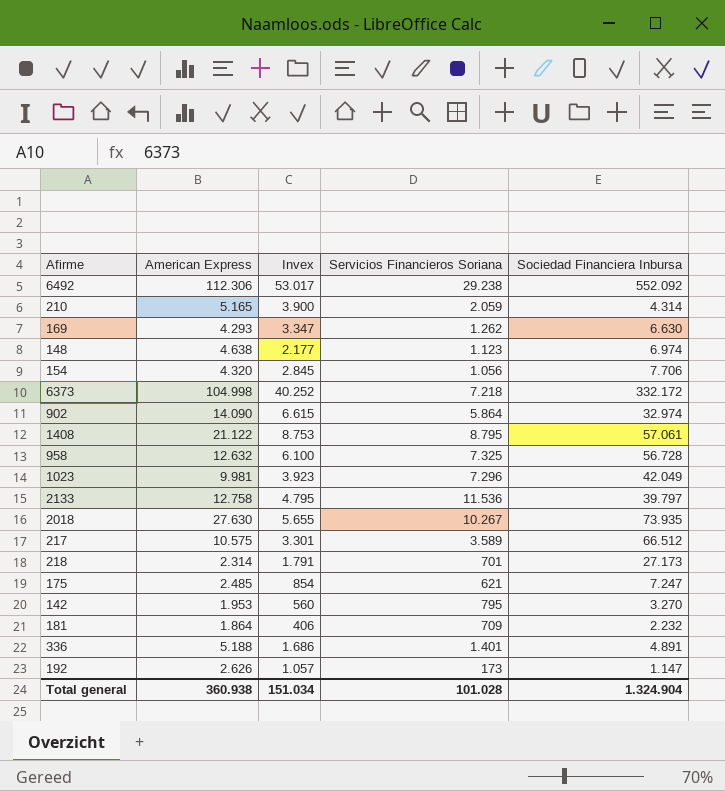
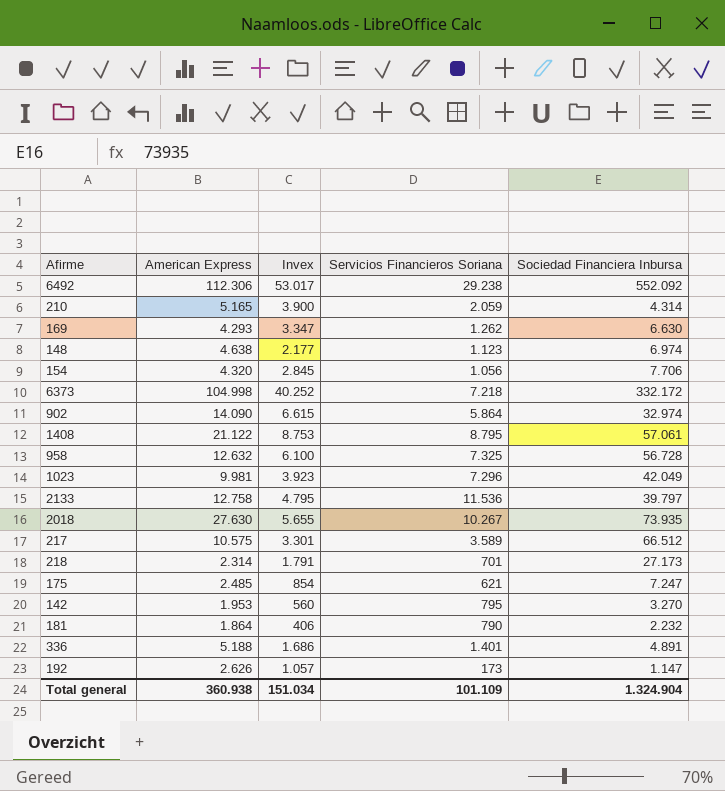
181 | Servicios Financieros Soriana: 709 -> 790
Total general | Servicios Financieros Soriana: 101.028 -> 101.109

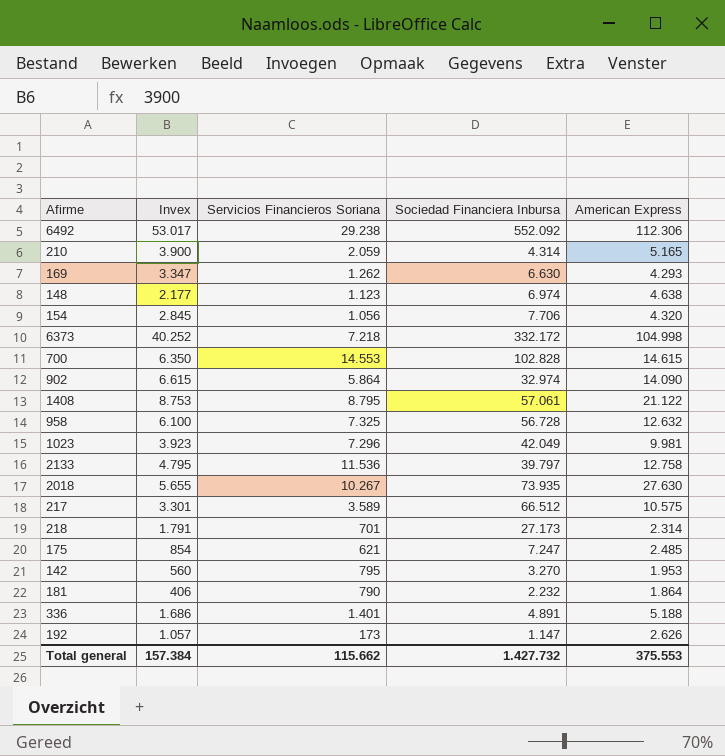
column American Express | position: 2 -> 5
row 700: none -> 6.350 | 14.553 | 102.828 | 14.615
Total general | Invex: 151.034 -> 157.384
Total general | Servicios Financieros Soriana: 101.109 -> 115.662
Total general | Sociedad Financiera Inbursa: 1.324.904 -> 1.427.732
Total general | American Express: 360.938 -> 375.553

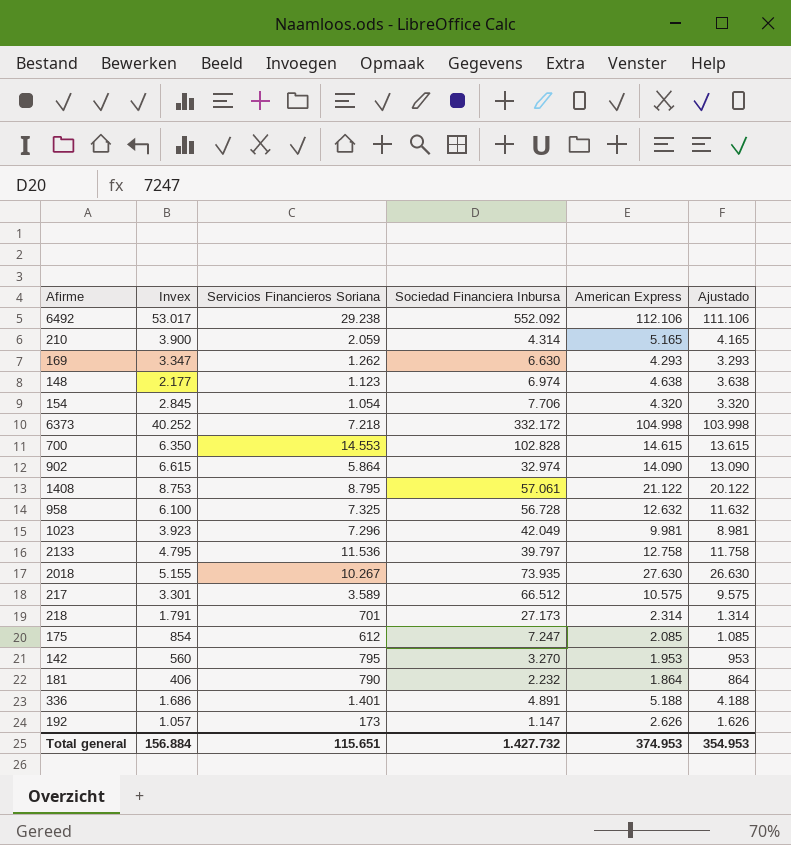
column Ajustado | formula: none -> [American Express] - 1000
6492 | American Express: 112.306 -> 112.106
154 | Servicios Financieros Soriana: 1.056 -> 1.054
2018 | Invex: 5.655 -> 5.155
175 | Servicios Financieros Soriana: 621 -> 612
175 | American Express: 2.485 -> 2.085
Total general | Invex: 157.384 -> 156.884
Total general | Servicios Financieros Soriana: 115.662 -> 115.651
Total general | American Express: 375.553 -> 374.953

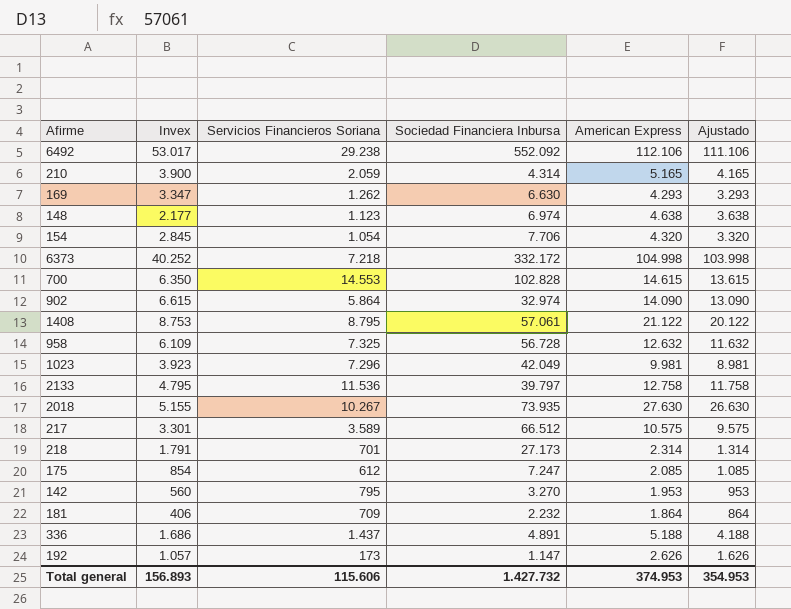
958 | Invex: 6.100 -> 6.109
181 | Servicios Financieros Soriana: 790 -> 709
336 | Servicios Financieros Soriana: 1.401 -> 1.437
Total general | Invex: 156.884 -> 156.893
Total general | Servicios Financieros Soriana: 115.651 -> 115.606

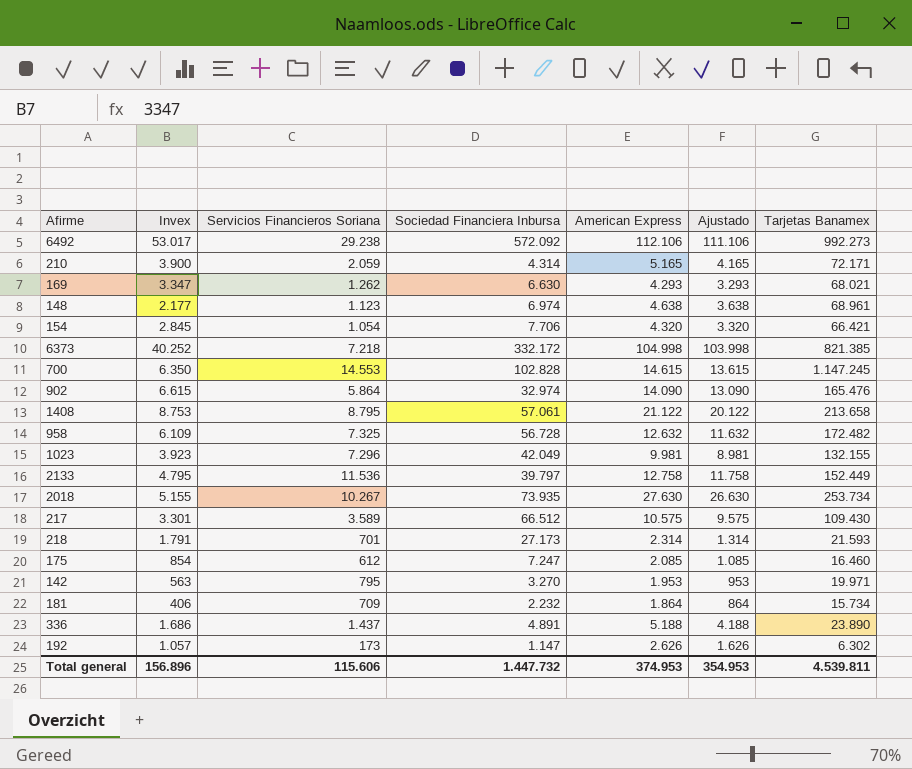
column Tarjetas Banamex | position: none -> 7
6492 | Sociedad Financiera Inbursa: 552.092 -> 572.092
142 | Invex: 560 -> 563
Total general | Invex: 156.893 -> 156.896
Total general | Sociedad Financiera Inbursa: 1.427.732 -> 1.447.732

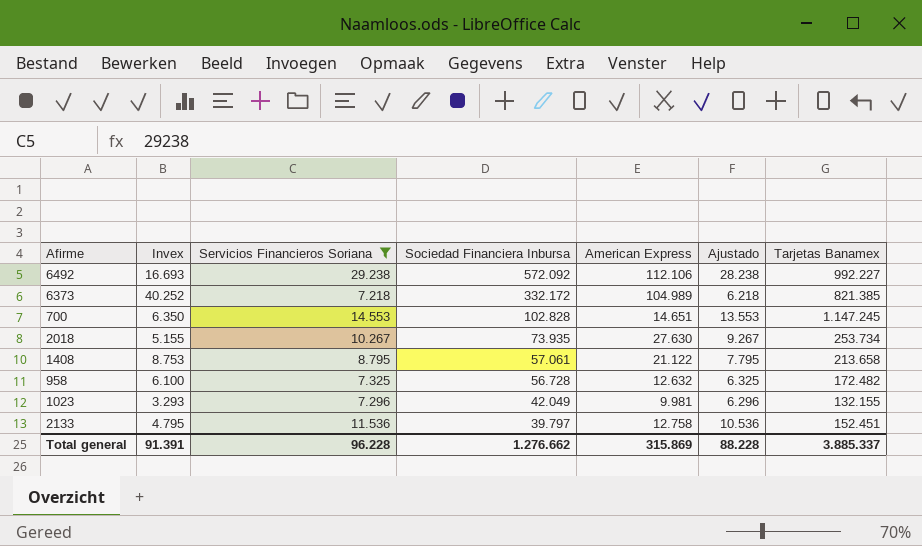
filter: none -> Servicios Financieros Soriana >= 7.218
row order: none -> Sociedad Financiera Inbursa descending
column Ajustado | formula: [American Express] - 1000 -> [Servicios Financieros Soriana] - 1000
6492 | Invex: 53.017 -> 16.693
6492 | Tarjetas Banamex: 992.273 -> 992.227
6373 | American Express: 104.998 -> 104.989
700 | American Express: 14.615 -> 14.651
958 | Invex: 6.109 -> 6.100
1023 | Invex: 3.923 -> 3.293
2133 | Tarjetas Banamex: 152.449 -> 152.451
Total general | Invex: 156.896 -> 91.391
Total general | Servicios Financieros Soriana: 115.606 -> 96.228
Total general | Sociedad Financiera Inbursa: 1.447.732 -> 1.276.662
Total general | American Express: 374.953 -> 315.869
Total general | Ajustado: 354.953 -> 88.228
Total general | Tarjetas Banamex: 4.539.811 -> 3.885.337

